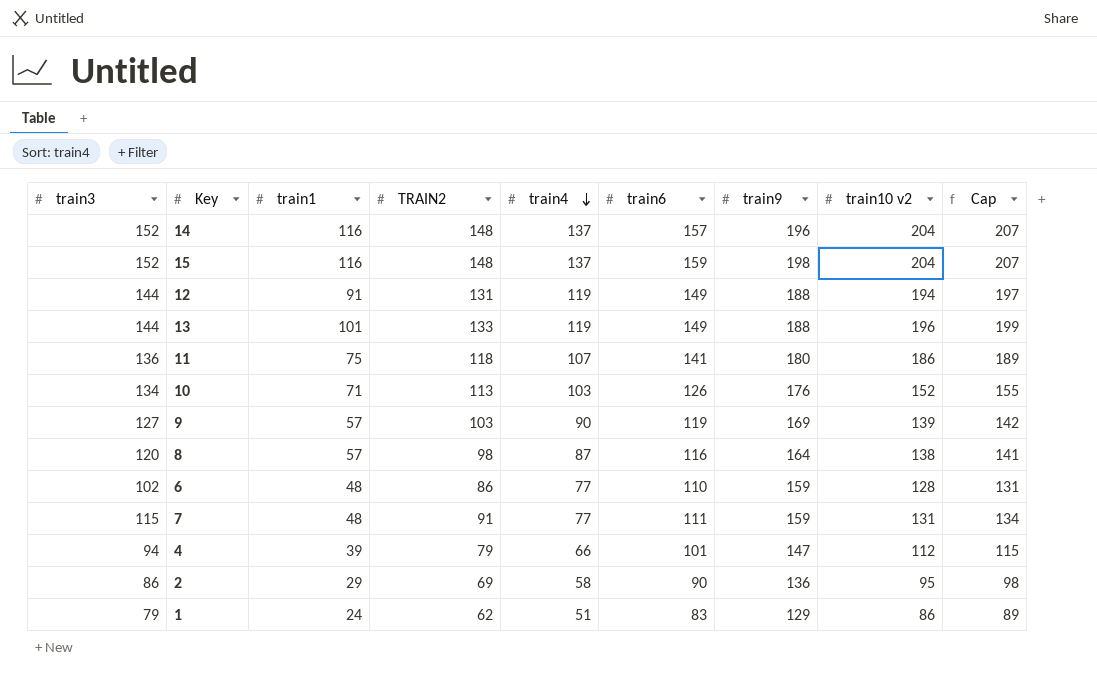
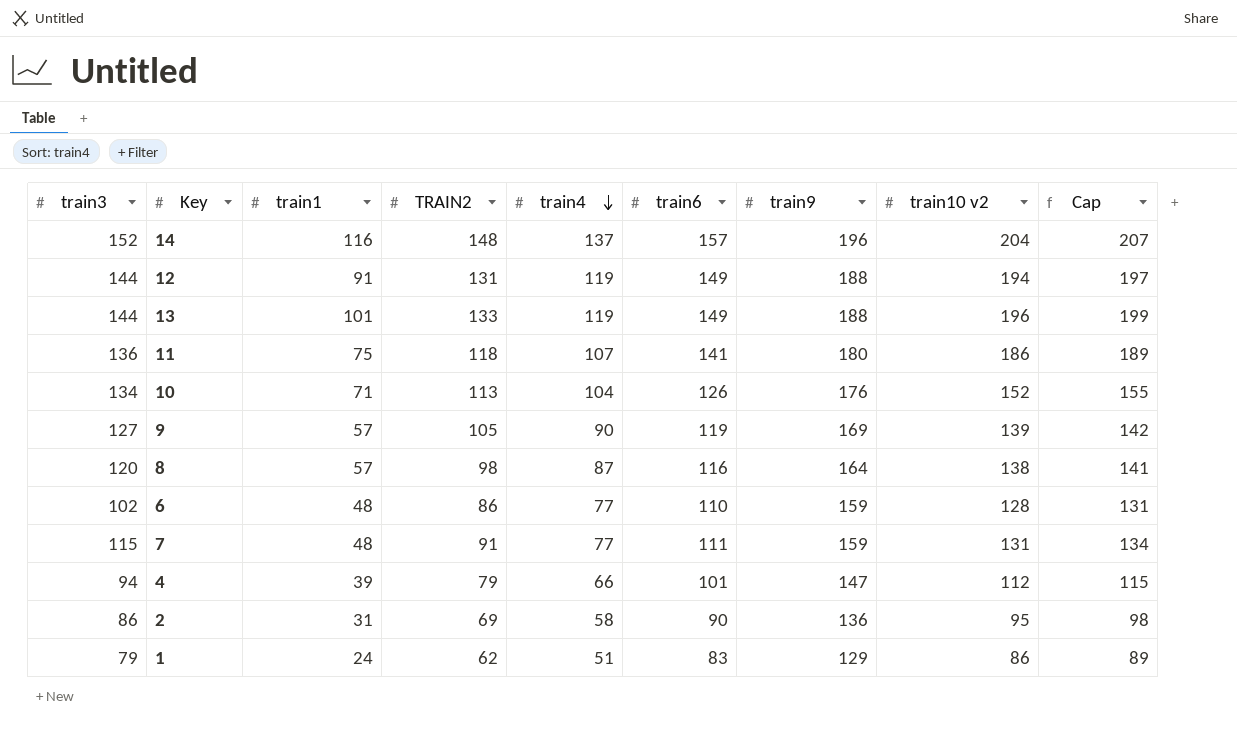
row 15: 152 | 116 | 148 | 137 | 159 | 198 | 204 | 207 -> none
10 | train4: 103 -> 104
9 | TRAIN2: 103 -> 105
2 | train1: 29 -> 31

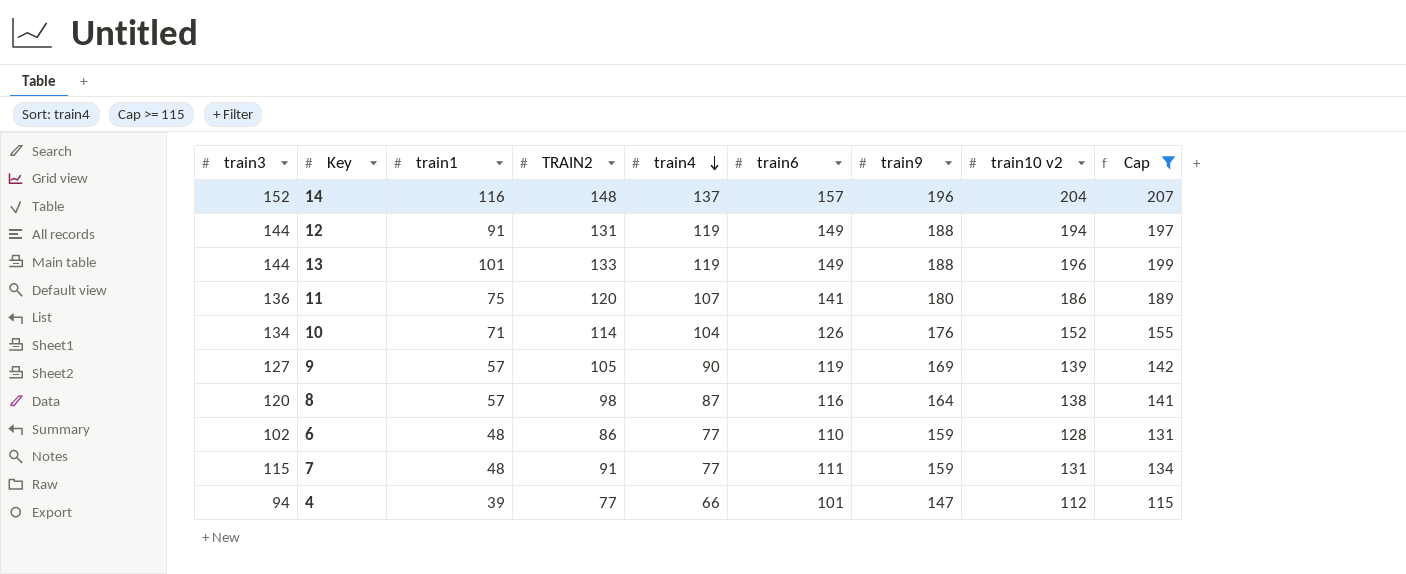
filter: none -> Cap >= 115
11 | TRAIN2: 118 -> 120
10 | TRAIN2: 113 -> 114
4 | TRAIN2: 79 -> 77

